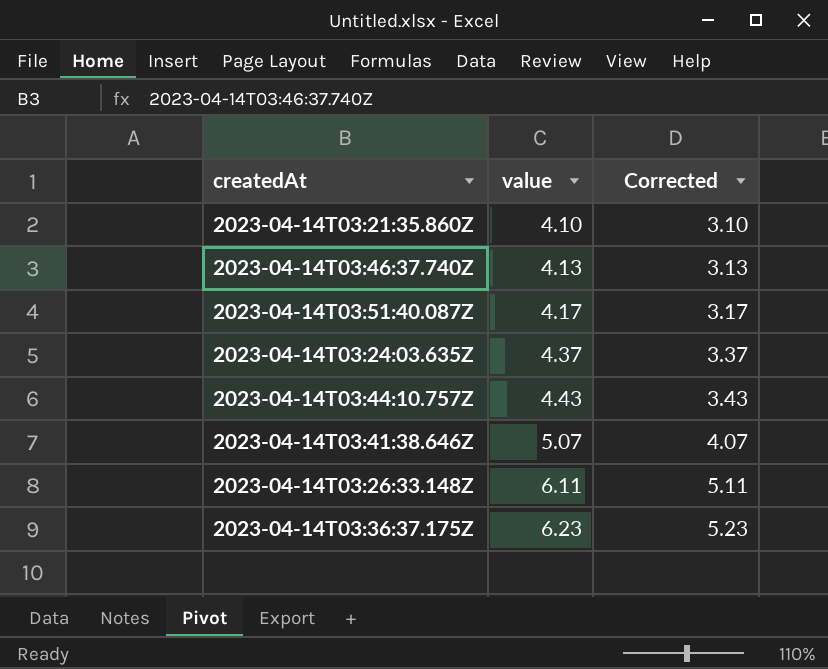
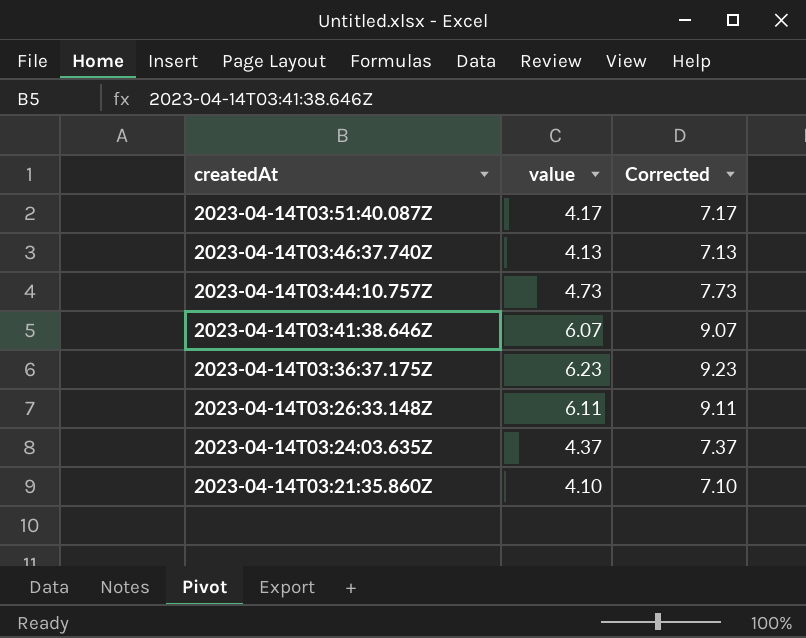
row order: value ascending -> createdAt descending
column Corrected | formula: [value] - 1 -> [value] + 3
2023-04-14T03:44:10.757Z | value: 4.43 -> 4.73
2023-04-14T03:41:38.646Z | value: 5.07 -> 6.07

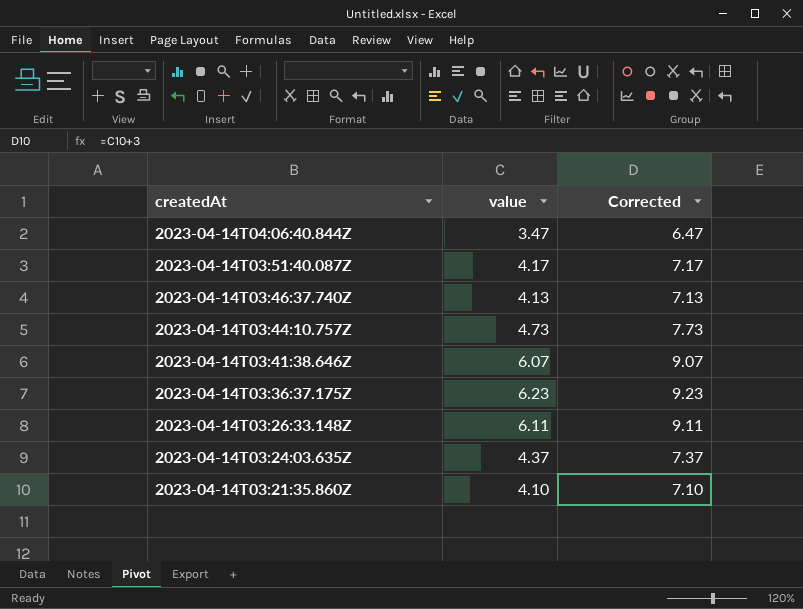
row 2023-04-14T04:06:40.844Z: none -> 3.47 | 6.47

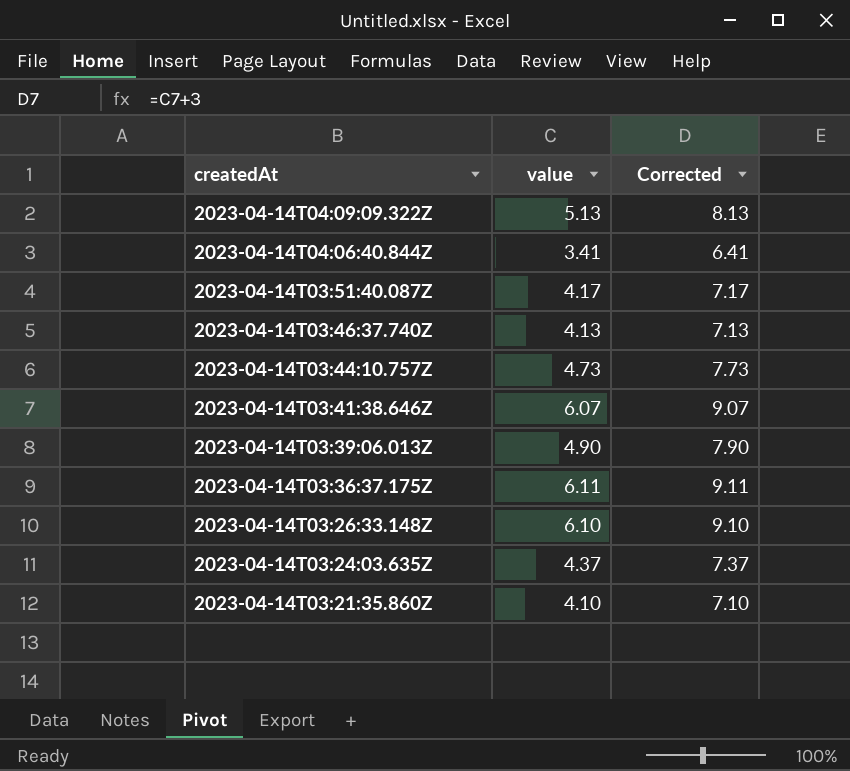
row 2023-04-14T04:09:09.322Z: none -> 5.13 | 8.13
2023-04-14T04:06:40.844Z | value: 3.47 -> 3.41
2023-04-14T04:06:40.844Z | Corrected: 6.47 -> 6.41
row 2023-04-14T03:39:06.013Z: none -> 4.90 | 7.90
2023-04-14T03:36:37.175Z | value: 6.23 -> 6.11
2023-04-14T03:36:37.175Z | Corrected: 9.23 -> 9.11
2023-04-14T03:26:33.148Z | value: 6.11 -> 6.10
2023-04-14T03:26:33.148Z | Corrected: 9.11 -> 9.10

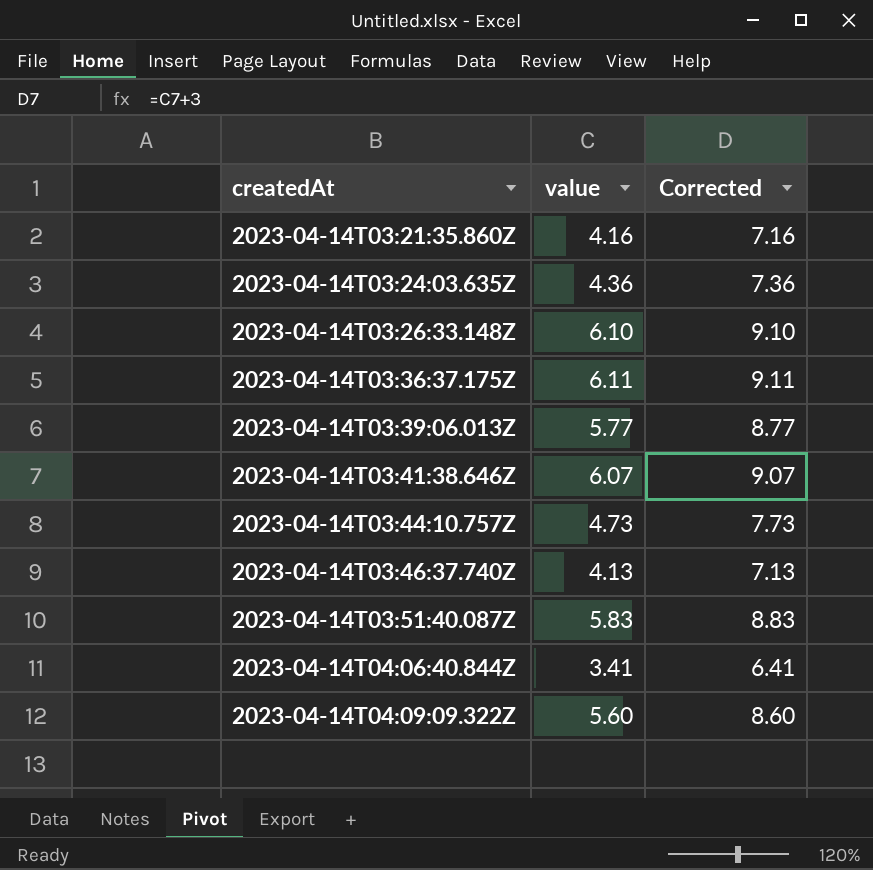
row order: createdAt descending -> createdAt ascending
2023-04-14T03:21:35.860Z | value: 4.10 -> 4.16
2023-04-14T03:21:35.860Z | Corrected: 7.10 -> 7.16
2023-04-14T03:24:03.635Z | value: 4.37 -> 4.36
2023-04-14T03:24:03.635Z | Corrected: 7.37 -> 7.36
2023-04-14T03:39:06.013Z | value: 4.90 -> 5.77
2023-04-14T03:39:06.013Z | Corrected: 7.90 -> 8.77
2023-04-14T03:51:40.087Z | value: 4.17 -> 5.83
2023-04-14T03:51:40.087Z | Corrected: 7.17 -> 8.83
2023-04-14T04:09:09.322Z | value: 5.13 -> 5.60
2023-04-14T04:09:09.322Z | Corrected: 8.13 -> 8.60

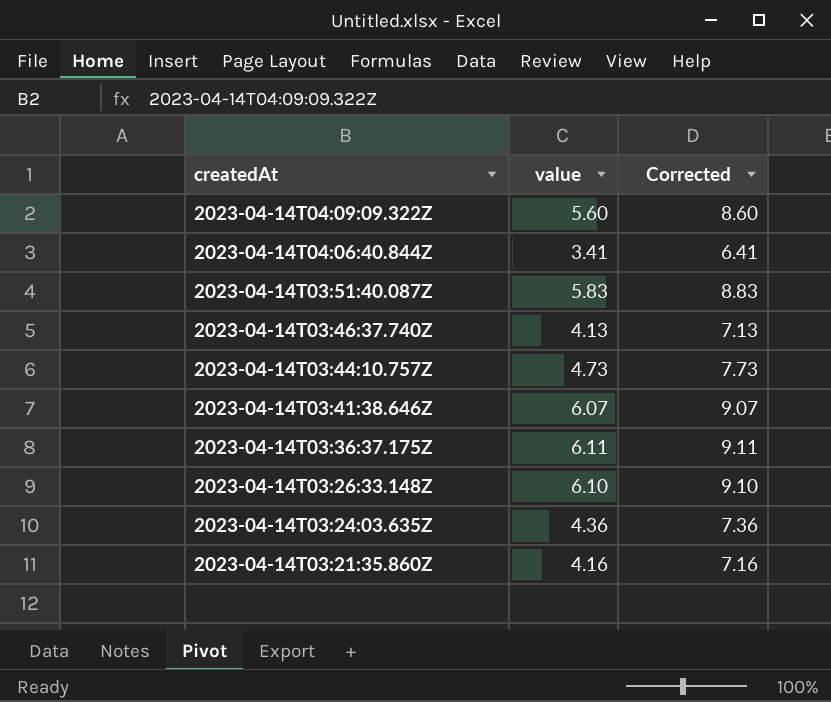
row order: createdAt ascending -> createdAt descending
row 2023-04-14T03:39:06.013Z: 5.77 | 8.77 -> none

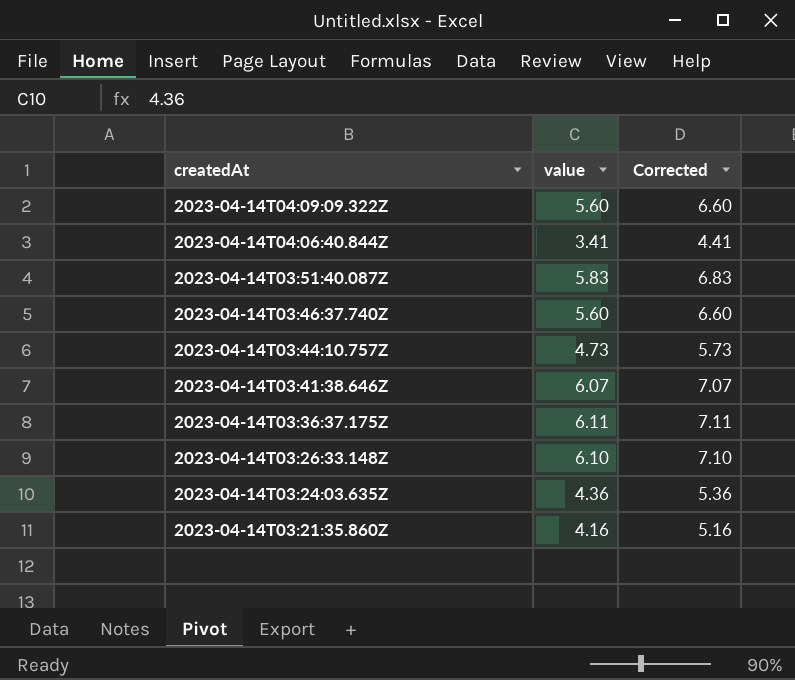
column Corrected | formula: [value] + 3 -> [value] + 1
2023-04-14T03:46:37.740Z | value: 4.13 -> 5.60

